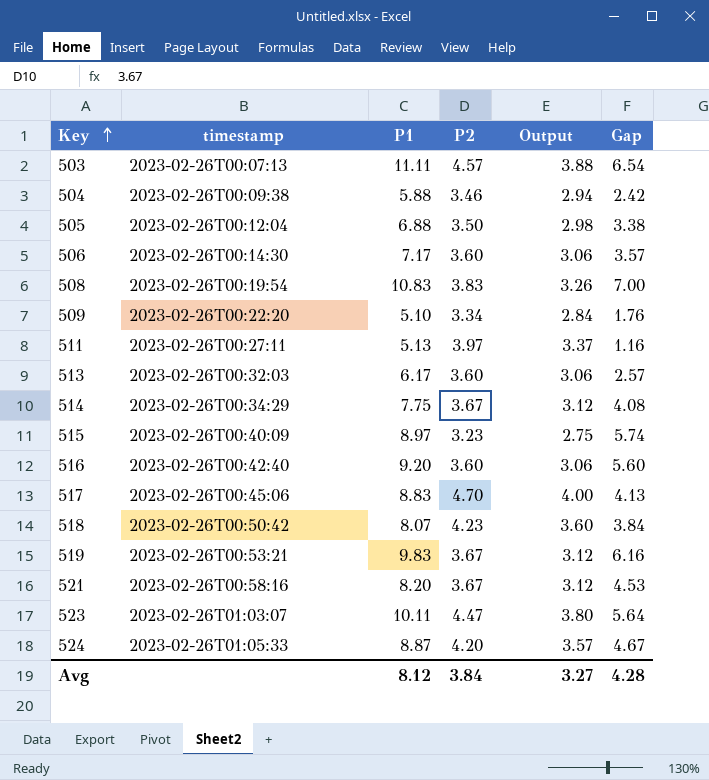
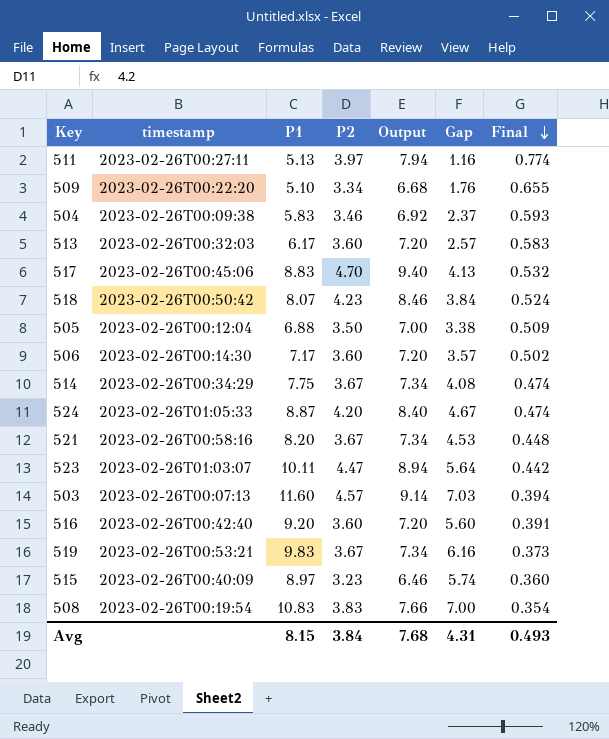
row order: Key ascending -> Final descending
column Output | formula: [P2] * 0.85 -> [P2] * 2
column Final | formula: none -> [P2] / [P1]
504 | P1: 5.88 -> 5.83
504 | Gap: 2.42 -> 2.37
503 | P1: 11.11 -> 11.60
503 | Gap: 6.54 -> 7.03
Avg | P1: 8.12 -> 8.15
Avg | Output: 3.27 -> 7.68
Avg | Gap: 4.28 -> 4.31

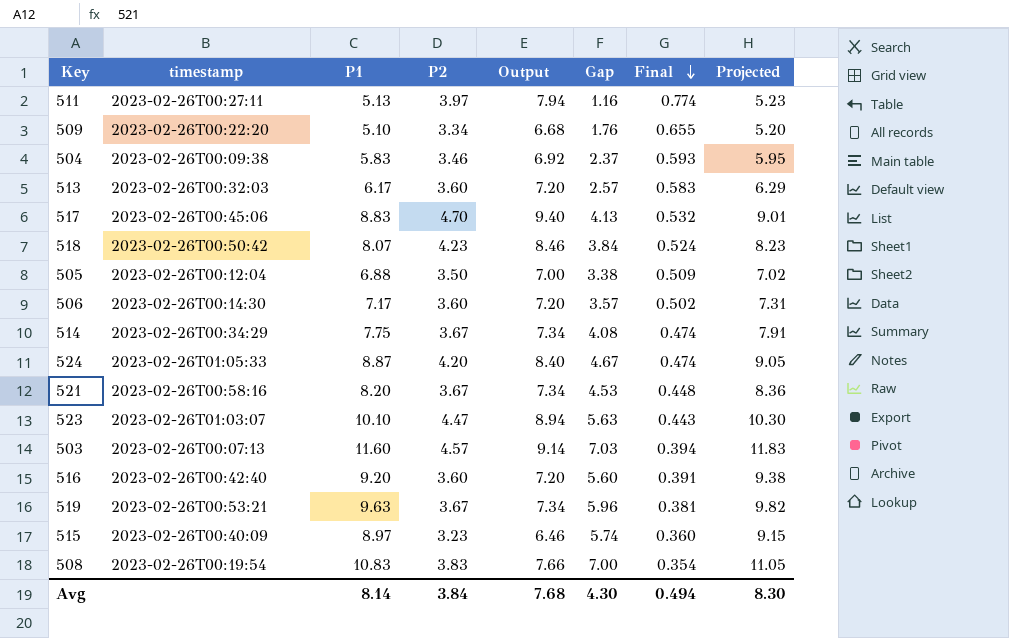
column Projected | formula: none -> [P1] * 1.02
523 | P1: 10.11 -> 10.10
523 | Gap: 5.64 -> 5.63
523 | Final: 0.442 -> 0.443
519 | P1: 9.83 -> 9.63
519 | Gap: 6.16 -> 5.96
519 | Final: 0.373 -> 0.381
Avg | P1: 8.15 -> 8.14
Avg | Gap: 4.31 -> 4.30
Avg | Final: 0.493 -> 0.494

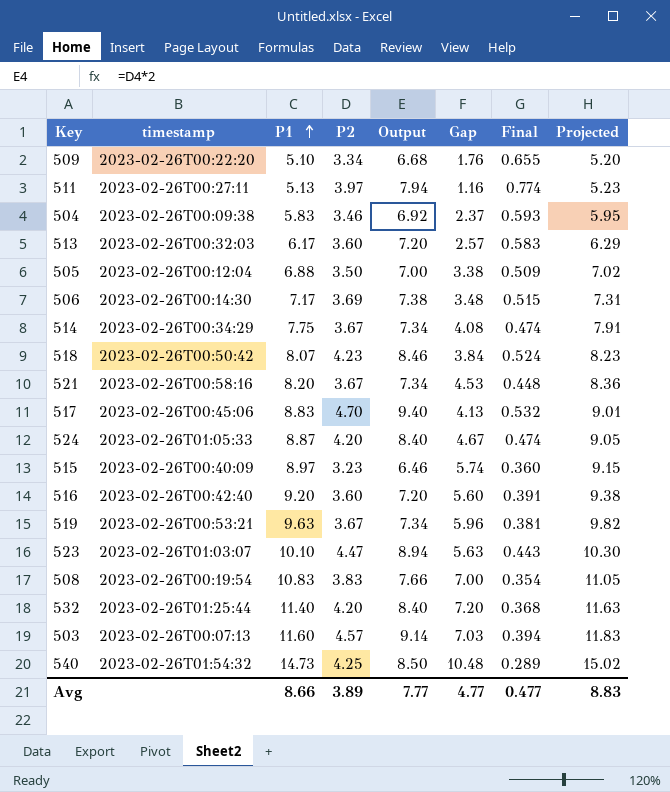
row order: Final descending -> P1 ascending
506 | P2: 3.60 -> 3.69
506 | Output: 7.20 -> 7.38
506 | Gap: 3.57 -> 3.48
506 | Final: 0.502 -> 0.515
row 532: none -> 2023-02-26T01:25:44 | 11.40 | 4.20 | 8.40 | 7.20 | 0.368 | 11.63
row 540: none -> 2023-02-26T01:54:32 | 14.73 | 4.25 | 8.50 | 10.48 | 0.289 | 15.02
Avg | P1: 8.14 -> 8.66
Avg | P2: 3.84 -> 3.89
Avg | Output: 7.68 -> 7.77
Avg | Gap: 4.30 -> 4.77
Avg | Final: 0.494 -> 0.477
Avg | Projected: 8.30 -> 8.83

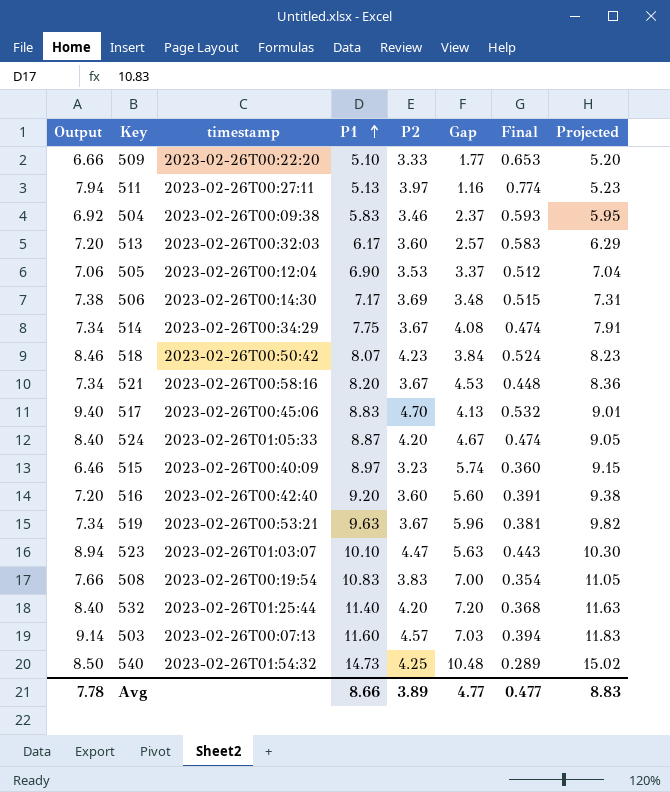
column Output | position: 5 -> 1
509 | Output: 6.68 -> 6.66
509 | P2: 3.34 -> 3.33
509 | Gap: 1.76 -> 1.77
509 | Final: 0.655 -> 0.653
505 | Output: 7.00 -> 7.06
505 | P1: 6.88 -> 6.90
505 | P2: 3.50 -> 3.53
505 | Gap: 3.38 -> 3.37
505 | Final: 0.509 -> 0.512
505 | Projected: 7.02 -> 7.04
Avg | Output: 7.77 -> 7.78

